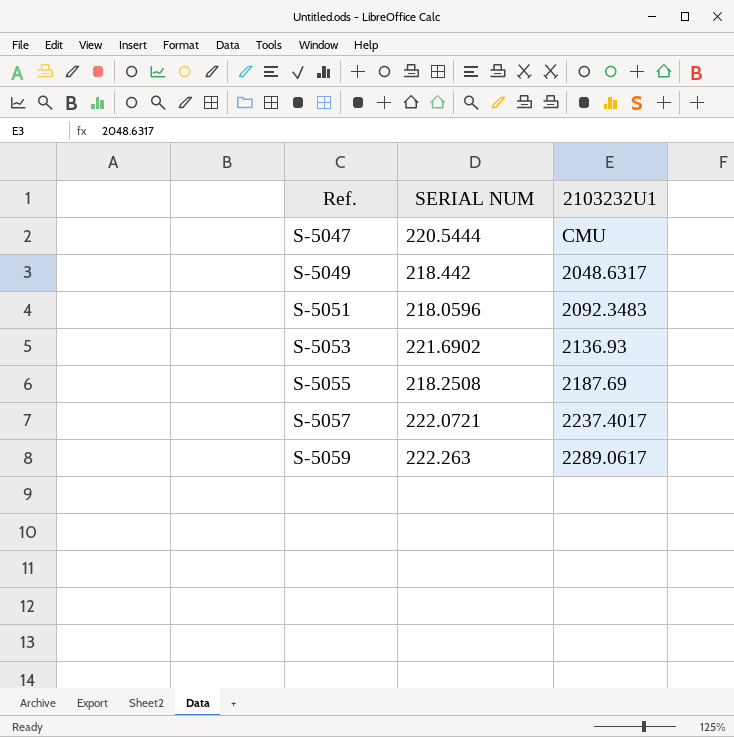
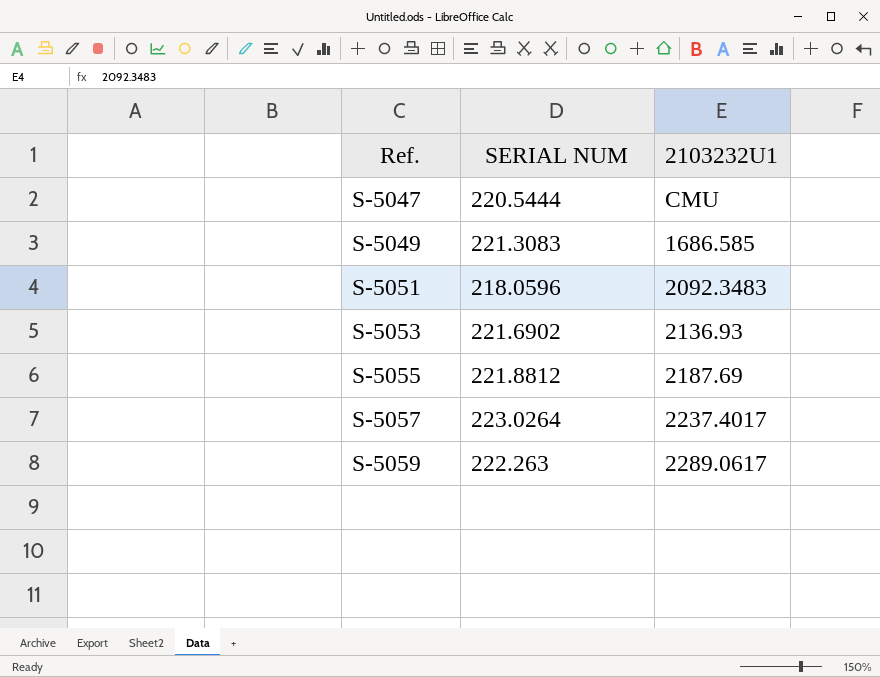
S-5049 | SERIAL NUM: 218.442 -> 221.3083
S-5049 | 2103232U1: 2048.6317 -> 1686.585
S-5055 | SERIAL NUM: 218.2508 -> 221.8812
S-5057 | SERIAL NUM: 222.0721 -> 223.0264

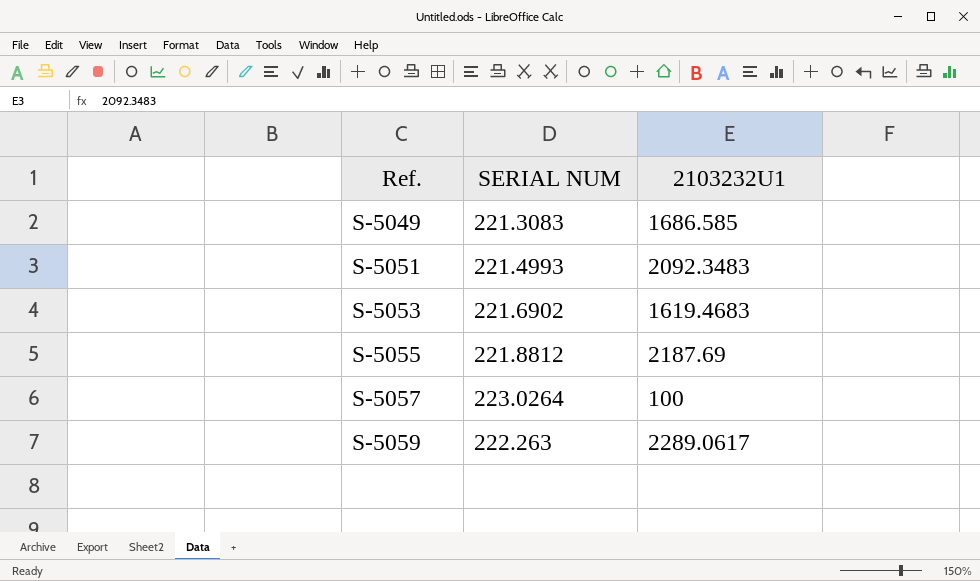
row S-5047: 220.5444 | CMU -> none
S-5051 | SERIAL NUM: 218.0596 -> 221.4993
S-5053 | 2103232U1: 2136.93 -> 1619.4683
S-5057 | 2103232U1: 2237.4017 -> 100

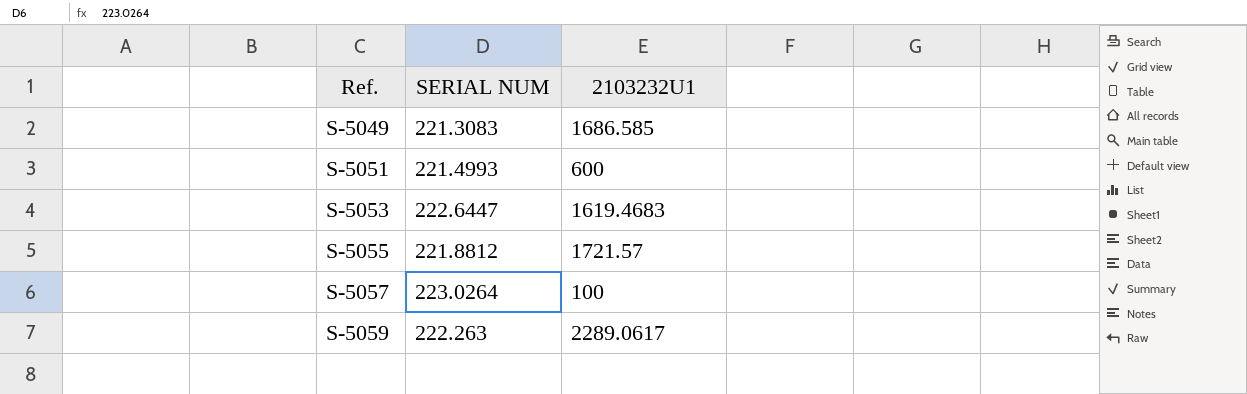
S-5051 | 2103232U1: 2092.3483 -> 600
S-5053 | SERIAL NUM: 221.6902 -> 222.6447
S-5055 | 2103232U1: 2187.69 -> 1721.57

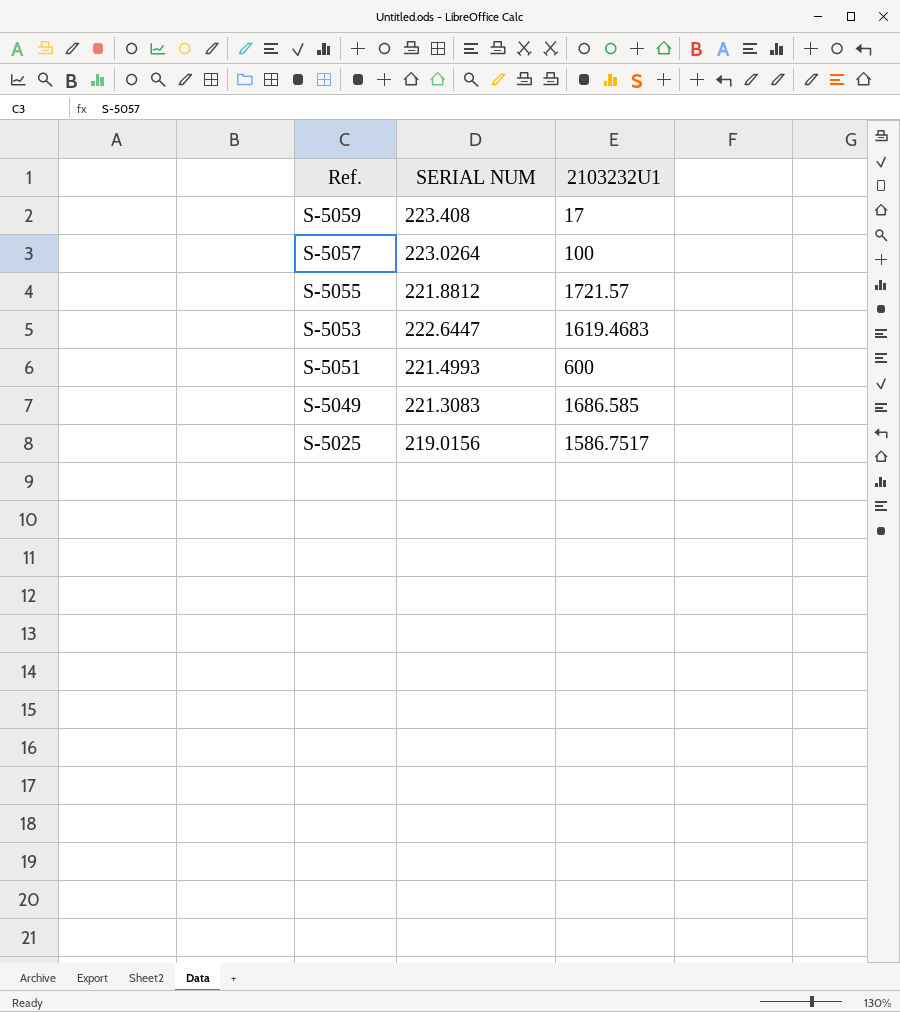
row order: Ref. ascending -> Ref. descending
S-5059 | SERIAL NUM: 222.263 -> 223.408
S-5059 | 2103232U1: 2289.0617 -> 17
row S-5025: none -> 219.0156 | 1586.7517

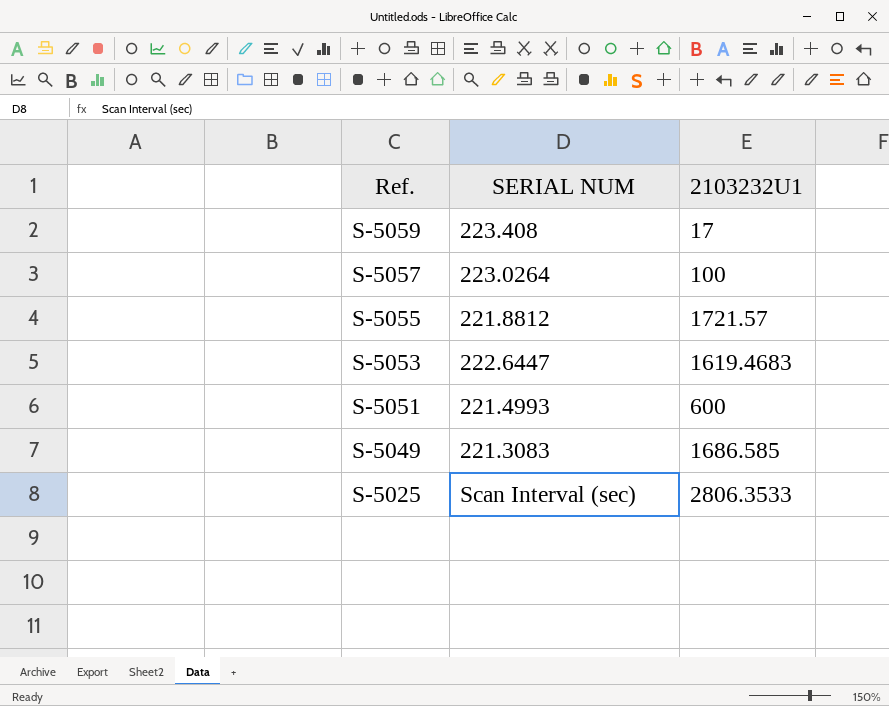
S-5025 | SERIAL NUM: 219.0156 -> Scan Interval (sec)
S-5025 | 2103232U1: 1586.7517 -> 2806.3533

